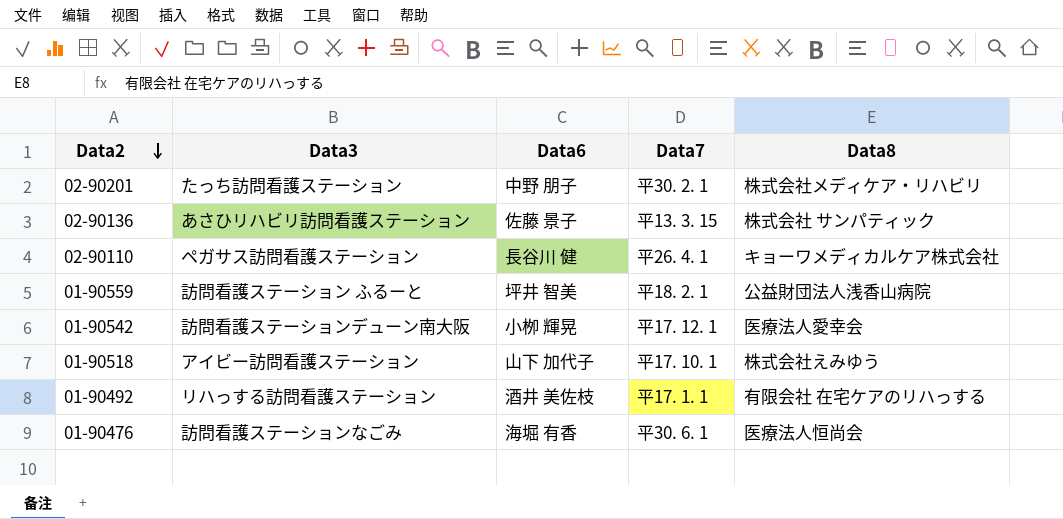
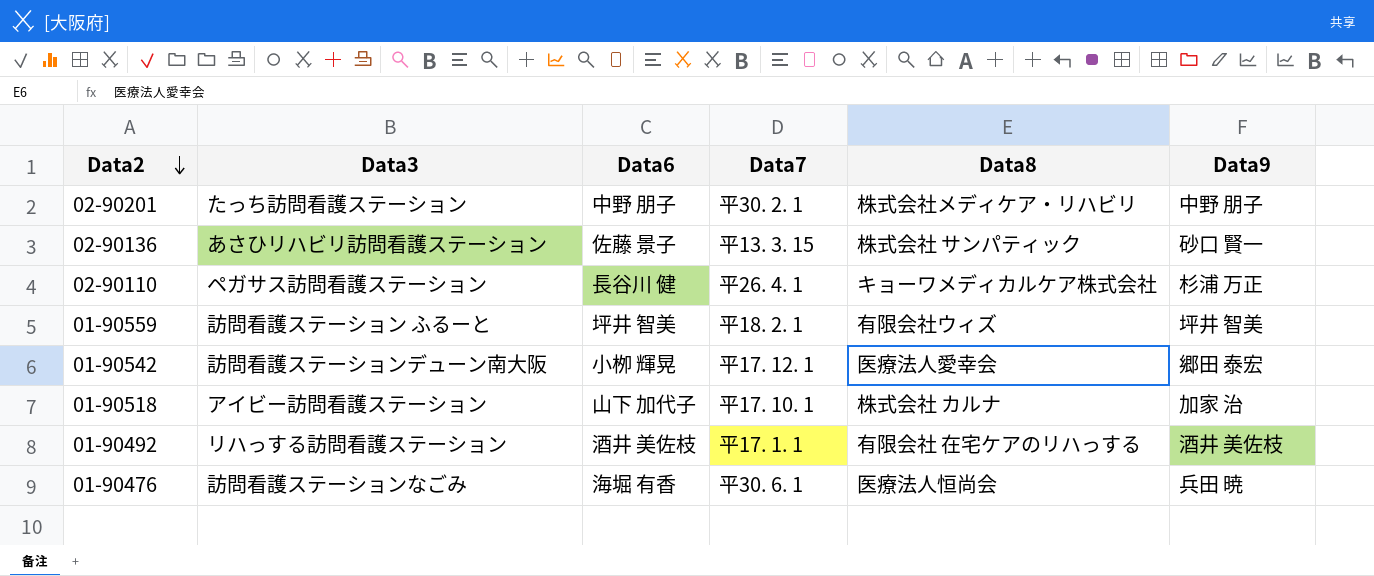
column Data9 | position: none -> 6
01-90559 | Data8: 公益財団法人浅香山病院 -> 有限会社ウィズ
01-90518 | Data8: 株式会社えみゆう -> 株式会社 カルナ

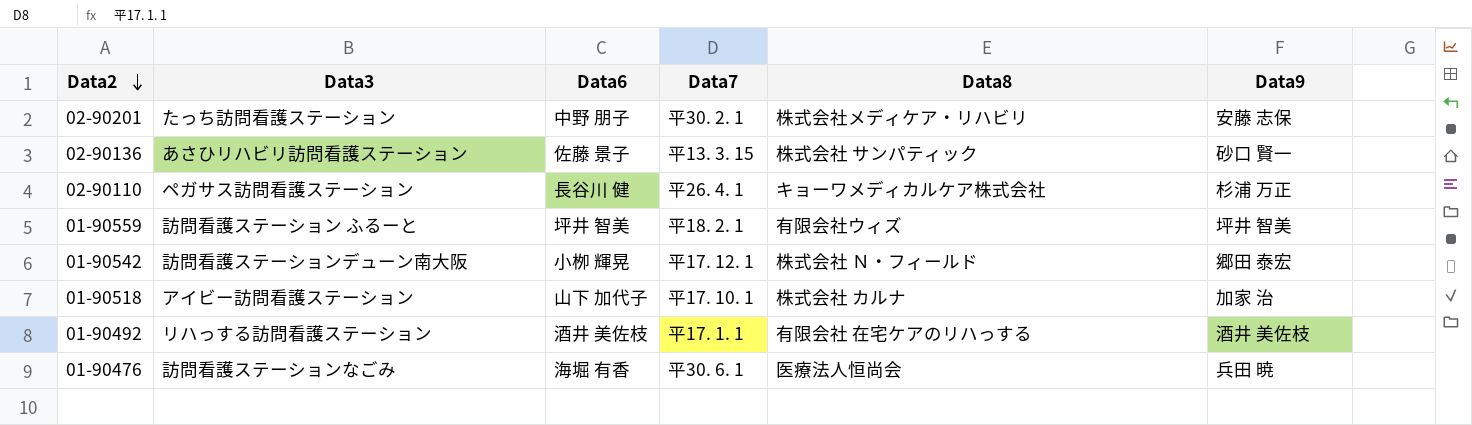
02-90201 | Data9: 中野 朋子 -> 安藤 志保
01-90542 | Data8: 医療法人愛幸会 -> 株式会社 Ｎ・フィールド

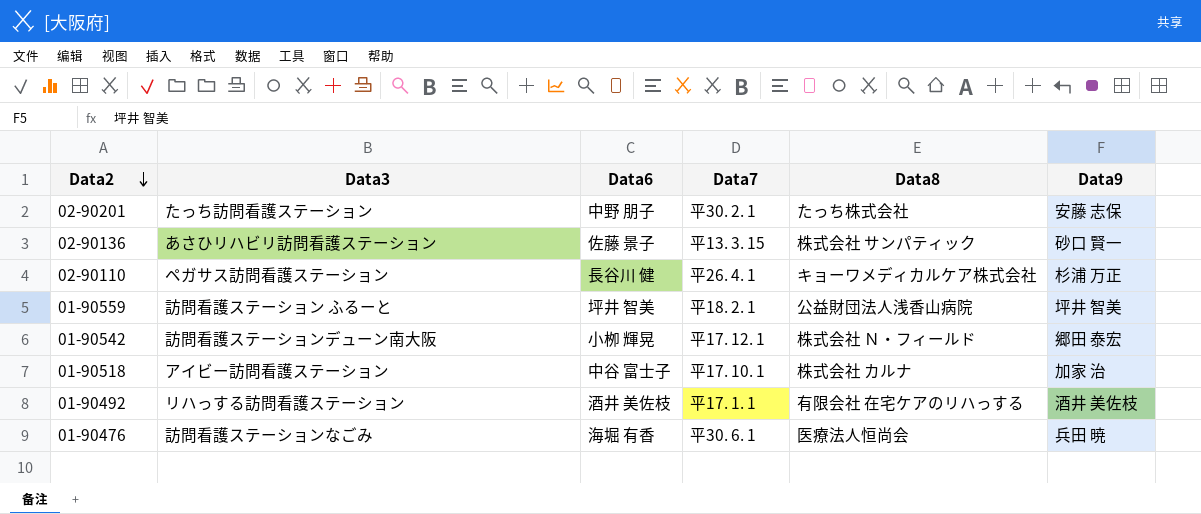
02-90201 | Data8: 株式会社メディケア・リハビリ -> たっち株式会社
01-90559 | Data8: 有限会社ウィズ -> 公益財団法人浅香山病院
01-90518 | Data6: 山下 加代子 -> 中谷 富士子

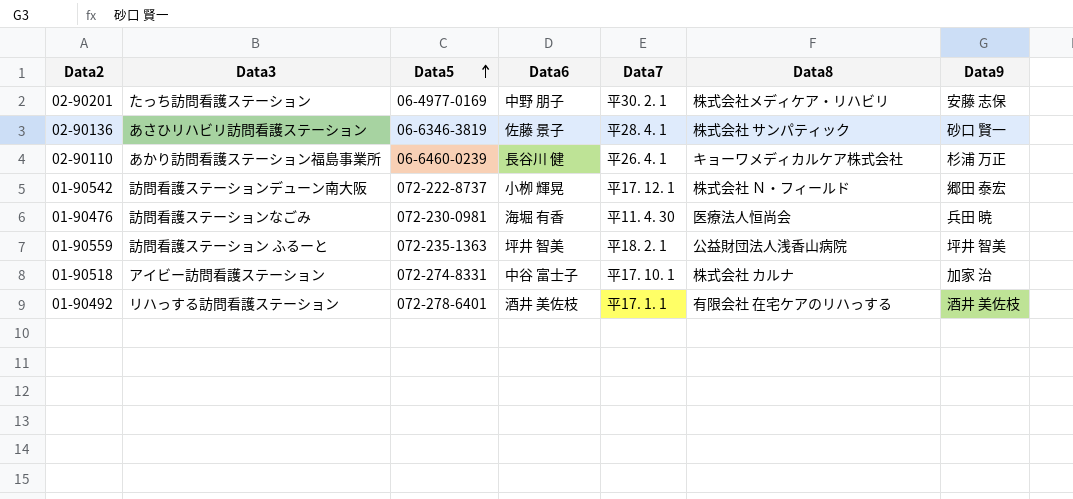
row order: Data2 descending -> Data5 ascending
column Data5 | position: none -> 3
02-90201 | Data8: たっち株式会社 -> 株式会社メディケア・リハビリ
02-90136 | Data7: 平13. 3. 15 -> 平28. 4. 1
02-90110 | Data3: ペガサス訪問看護ステーション -> あかり訪問看護ステーション福島事業所
01-90476 | Data7: 平30. 6. 1 -> 平11. 4. 30

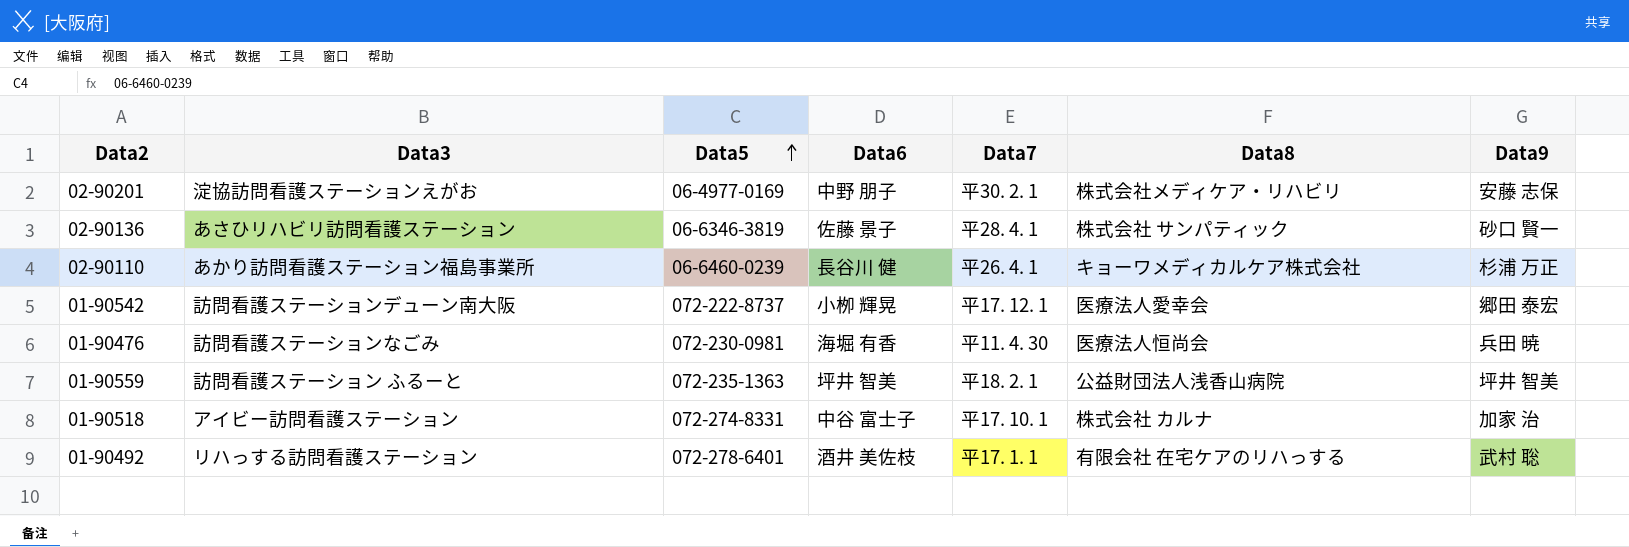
02-90201 | Data3: たっち訪問看護ステーション -> 淀協訪問看護ステーションえがお
01-90542 | Data8: 株式会社 Ｎ・フィールド -> 医療法人愛幸会
01-90492 | Data9: 酒井 美佐枝 -> 武村 聡

